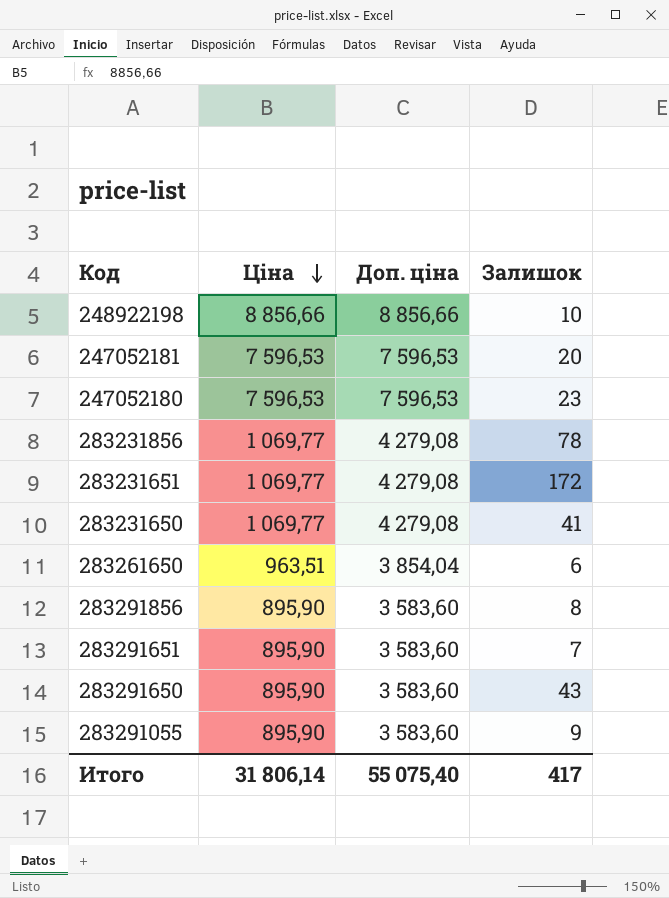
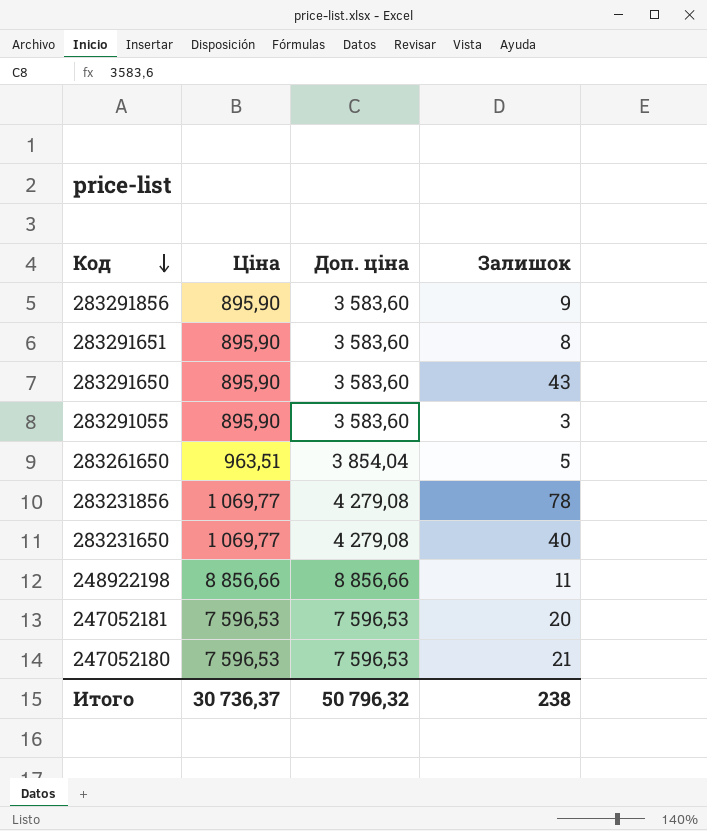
row order: Ціна descending -> Код descending
row 283231651: 1 069,77 | 4 279,08 | 172 -> none
283291856 | Залишок: 8 -> 9
283291651 | Залишок: 7 -> 8
283291055 | Залишок: 9 -> 3
283261650 | Залишок: 6 -> 5
283231650 | Залишок: 41 -> 40
248922198 | Залишок: 10 -> 11
247052180 | Залишок: 23 -> 21
Итого | Ціна: 31 806,14 -> 30 736,37
Итого | Доп. ціна: 55 075,40 -> 50 796,32
Итого | Залишок: 417 -> 238

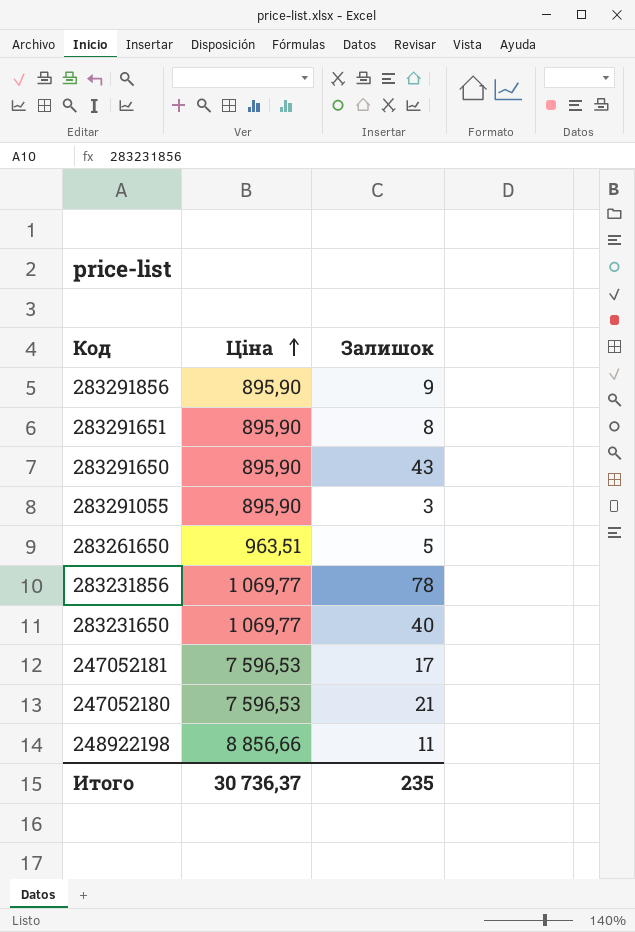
row order: Код descending -> Ціна ascending
column Доп. ціна | position: 3 -> none
247052181 | Залишок: 20 -> 17
Итого | Залишок: 238 -> 235

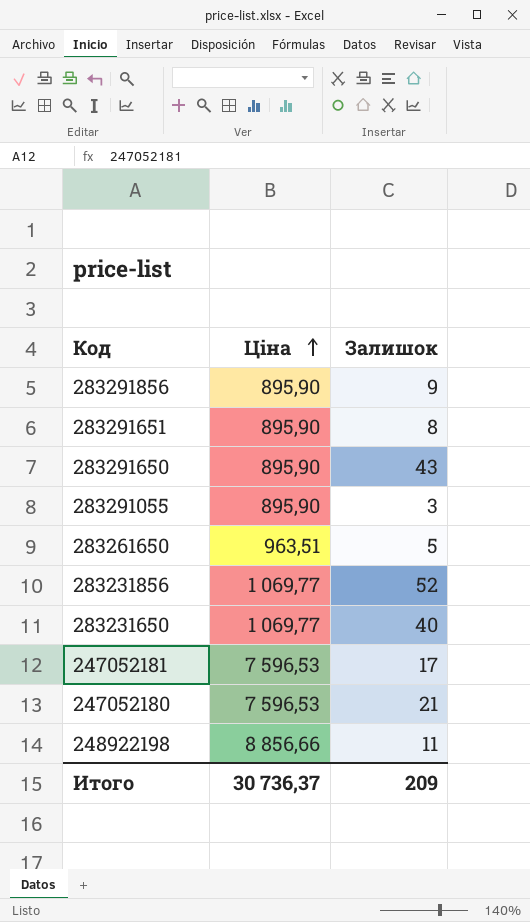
283231856 | Залишок: 78 -> 52
Итого | Залишок: 235 -> 209

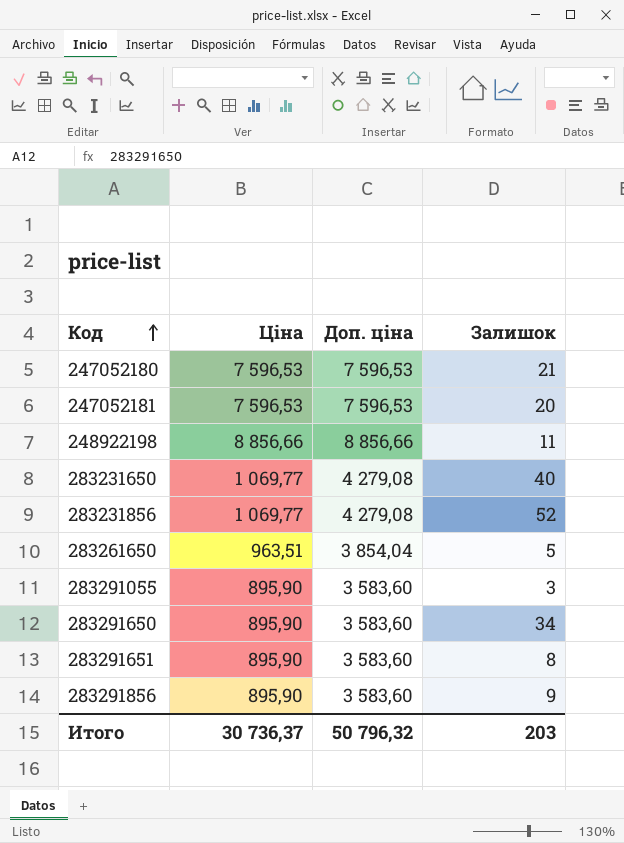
row order: Ціна ascending -> Код ascending
column Доп. ціна | position: none -> 3
247052181 | Залишок: 17 -> 20
283291650 | Залишок: 43 -> 34
Итого | Залишок: 209 -> 203

